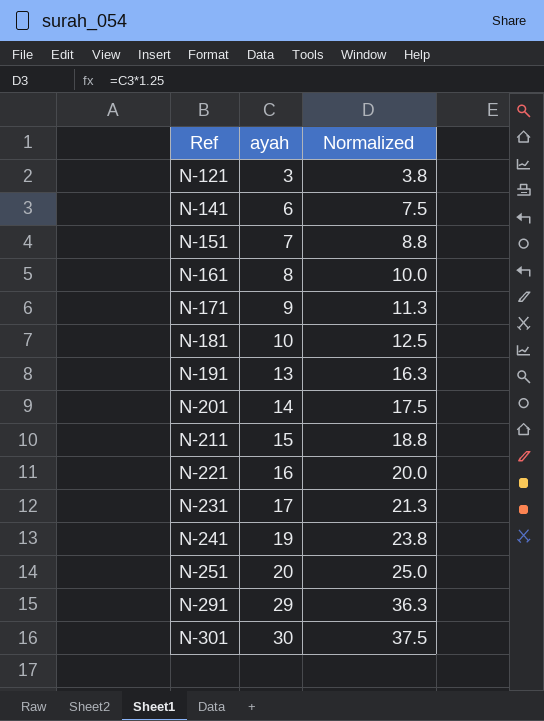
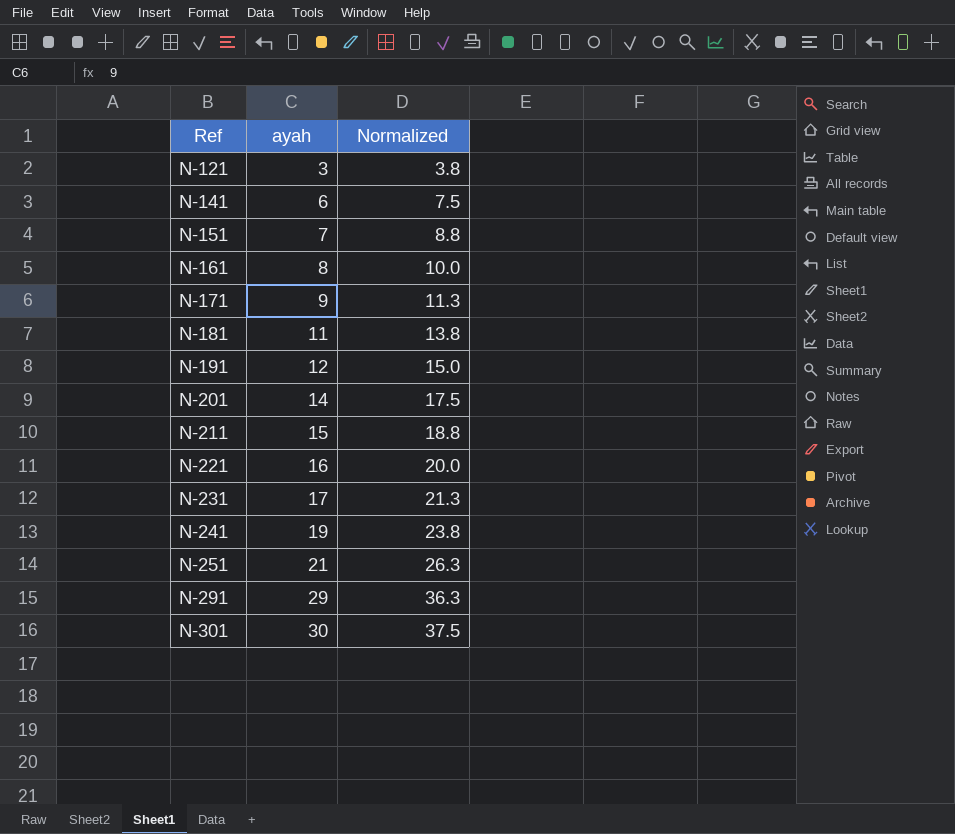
N-181 | ayah: 10 -> 11
N-181 | Normalized: 12.5 -> 13.8
N-191 | ayah: 13 -> 12
N-191 | Normalized: 16.3 -> 15.0
N-251 | ayah: 20 -> 21
N-251 | Normalized: 25.0 -> 26.3

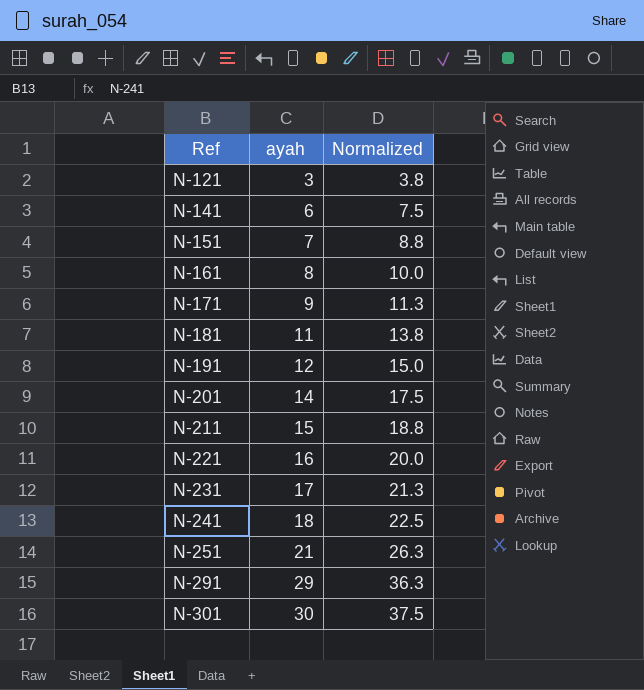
N-241 | ayah: 19 -> 18
N-241 | Normalized: 23.8 -> 22.5

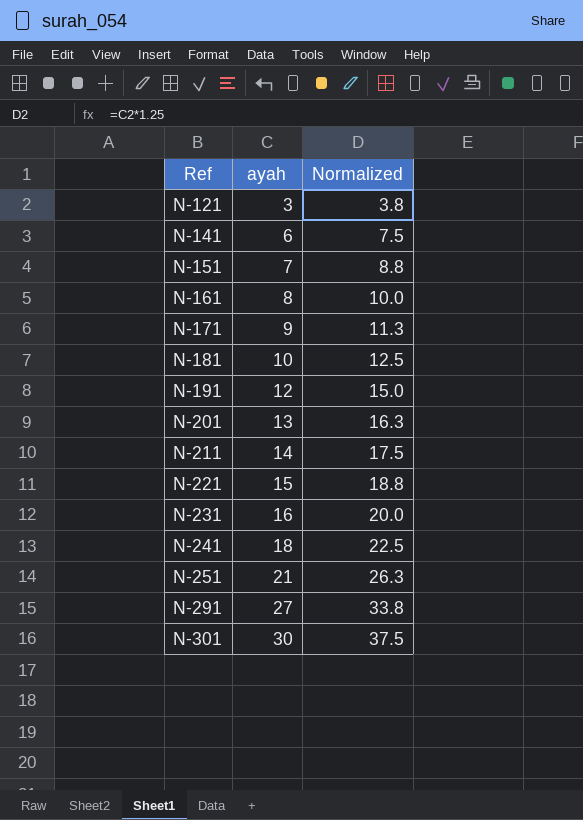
N-181 | ayah: 11 -> 10
N-181 | Normalized: 13.8 -> 12.5
N-201 | ayah: 14 -> 13
N-201 | Normalized: 17.5 -> 16.3
N-211 | ayah: 15 -> 14
N-211 | Normalized: 18.8 -> 17.5
N-221 | ayah: 16 -> 15
N-221 | Normalized: 20.0 -> 18.8
N-231 | ayah: 17 -> 16
N-231 | Normalized: 21.3 -> 20.0
N-291 | ayah: 29 -> 27
N-291 | Normalized: 36.3 -> 33.8

